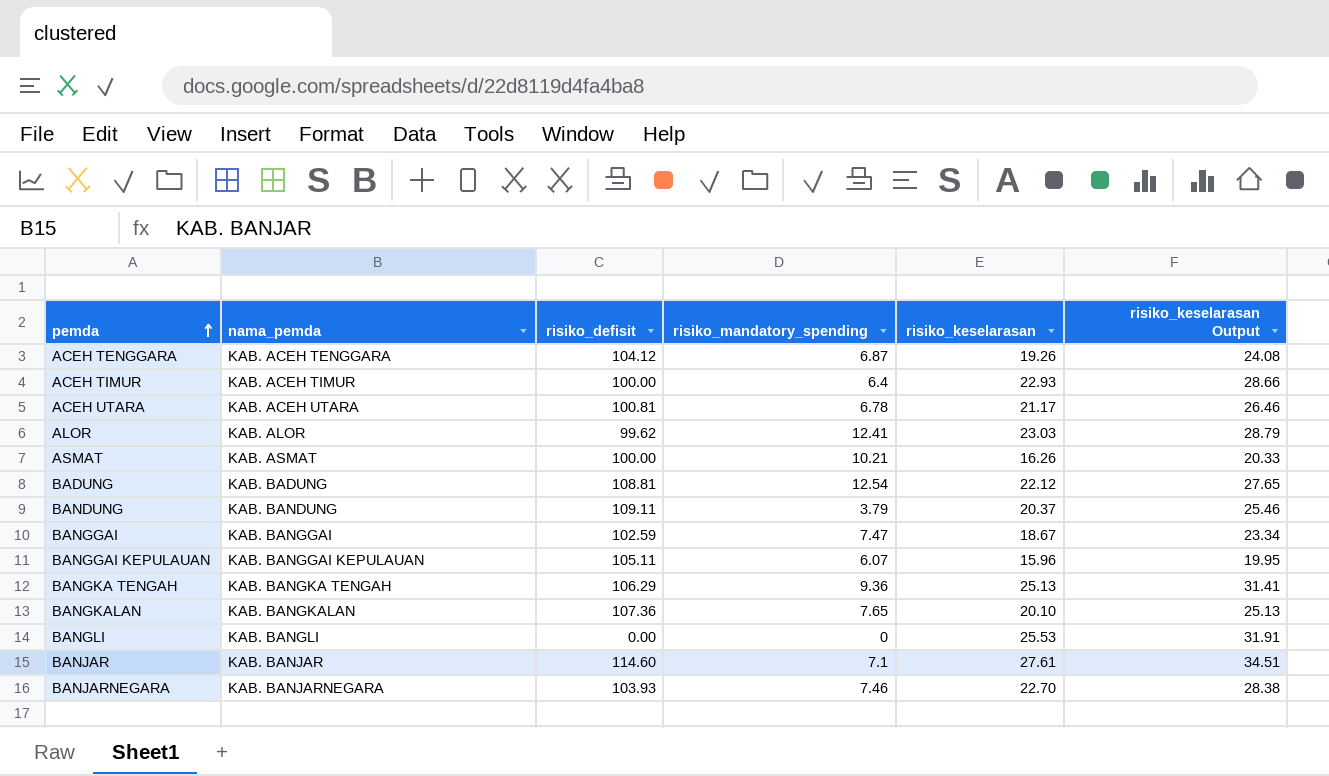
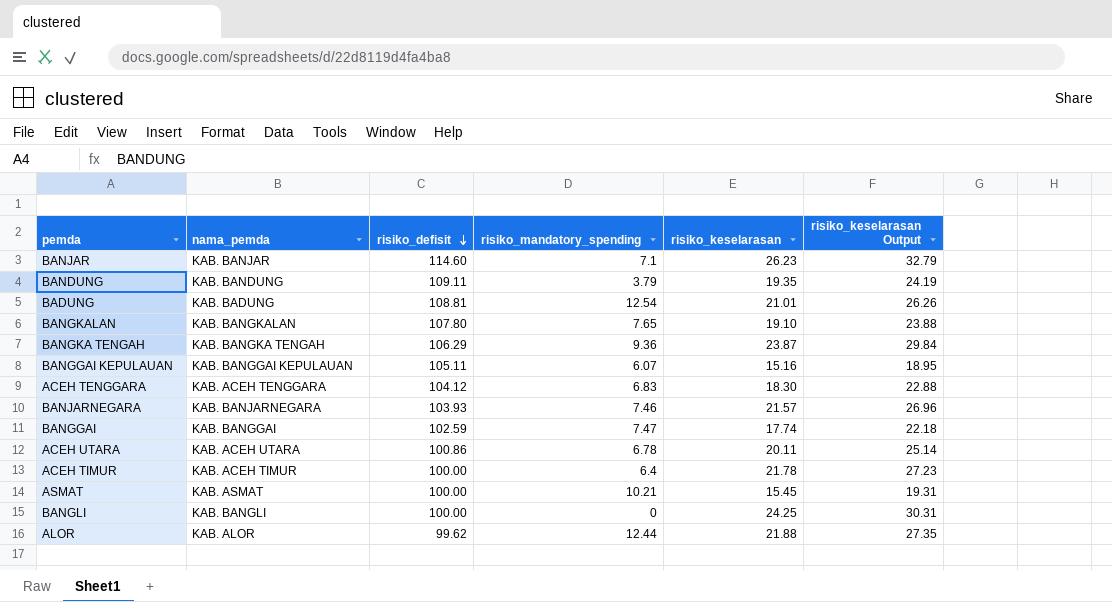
row order: pemda ascending -> risiko_defisit descending
BANJAR | risiko_keselarasan: 27.61 -> 26.23
BANJAR | risiko_keselarasan Output: 34.51 -> 32.79
BANDUNG | risiko_keselarasan: 20.37 -> 19.35
BANDUNG | risiko_keselarasan Output: 25.46 -> 24.19
BADUNG | risiko_keselarasan: 22.12 -> 21.01
BADUNG | risiko_keselarasan Output: 27.65 -> 26.26
BANGKALAN | risiko_defisit: 107.36 -> 107.80
BANGKALAN | risiko_keselarasan: 20.10 -> 19.10
BANGKALAN | risiko_keselarasan Output: 25.13 -> 23.88
BANGKA TENGAH | risiko_keselarasan: 25.13 -> 23.87
BANGKA TENGAH | risiko_keselarasan Output: 31.41 -> 29.84
BANGGAI KEPULAUAN | risiko_keselarasan: 15.96 -> 15.16
BANGGAI KEPULAUAN | risiko_keselarasan Output: 19.95 -> 18.95
ACEH TENGGARA | risiko_mandatory_spending: 6.87 -> 6.83
ACEH TENGGARA | risiko_keselarasan: 19.26 -> 18.30
ACEH TENGGARA | risiko_keselarasan Output: 24.08 -> 22.88
BANJARNEGARA | risiko_keselarasan: 22.70 -> 21.57
BANJARNEGARA | risiko_keselarasan Output: 28.38 -> 26.96
BANGGAI | risiko_keselarasan: 18.67 -> 17.74
BANGGAI | risiko_keselarasan Output: 23.34 -> 22.18
ACEH UTARA | risiko_defisit: 100.81 -> 100.86
ACEH UTARA | risiko_keselarasan: 21.17 -> 20.11
ACEH UTARA | risiko_keselarasan Output: 26.46 -> 25.14
ACEH TIMUR | risiko_keselarasan: 22.93 -> 21.78
ACEH TIMUR | risiko_keselarasan Output: 28.66 -> 27.23
ASMAT | risiko_keselarasan: 16.26 -> 15.45
ASMAT | risiko_keselarasan Output: 20.33 -> 19.31
BANGLI | risiko_defisit: 0.00 -> 100.00
BANGLI | risiko_keselarasan: 25.53 -> 24.25
BANGLI | risiko_keselarasan Output: 31.91 -> 30.31
ALOR | risiko_mandatory_spending: 12.41 -> 12.44
ALOR | risiko_keselarasan: 23.03 -> 21.88
ALOR | risiko_keselarasan Output: 28.79 -> 27.35

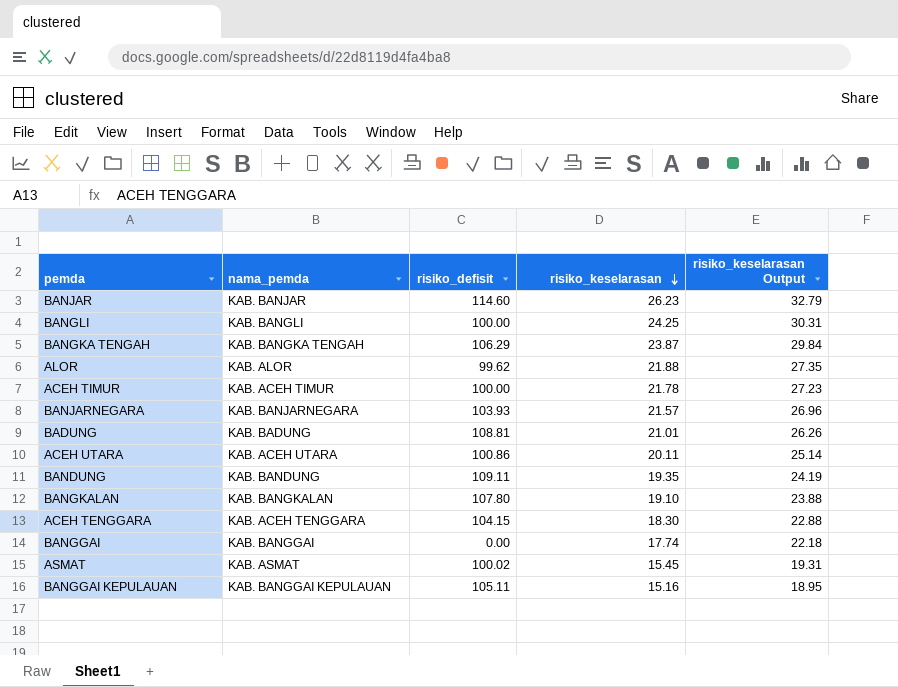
row order: risiko_defisit descending -> risiko_keselarasan descending
column risiko_mandatory_spending | position: 4 -> none
ACEH TENGGARA | risiko_defisit: 104.12 -> 104.15
BANGGAI | risiko_defisit: 102.59 -> 0.00
ASMAT | risiko_defisit: 100.00 -> 100.02

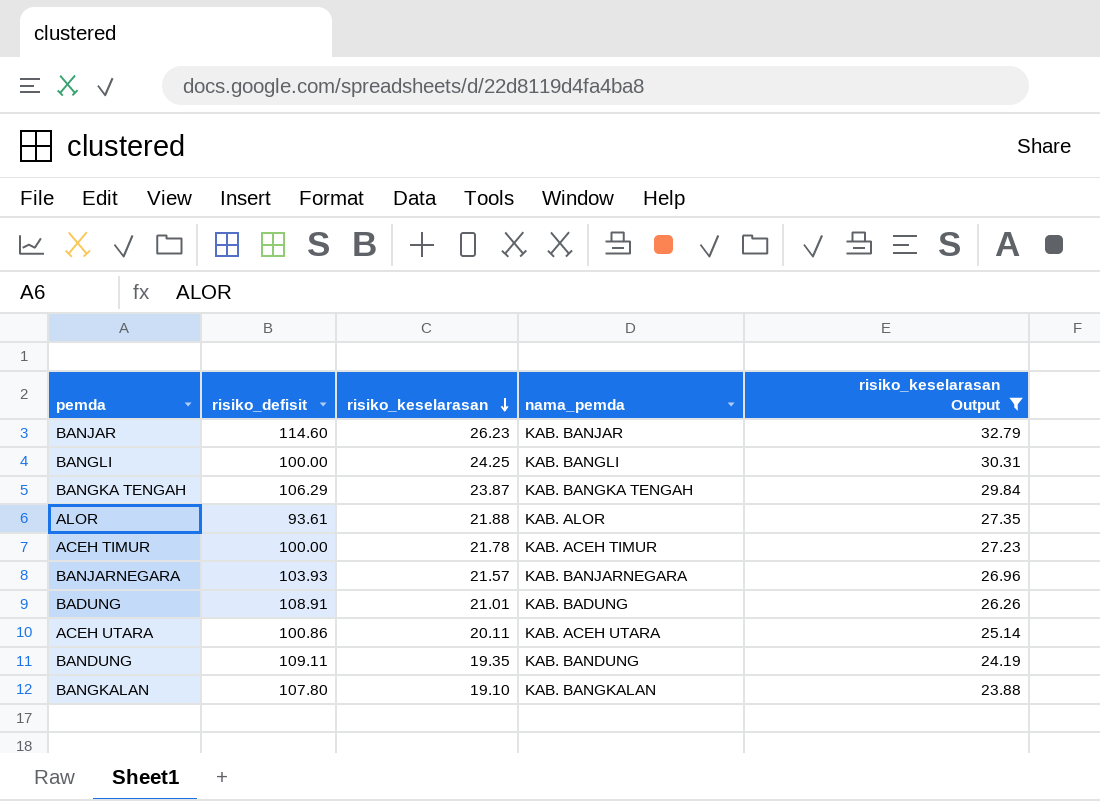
filter: none -> risiko_keselarasan Output >= 23.88
column nama_pemda | position: 2 -> 4
ALOR | risiko_defisit: 99.62 -> 93.61
BADUNG | risiko_defisit: 108.81 -> 108.91

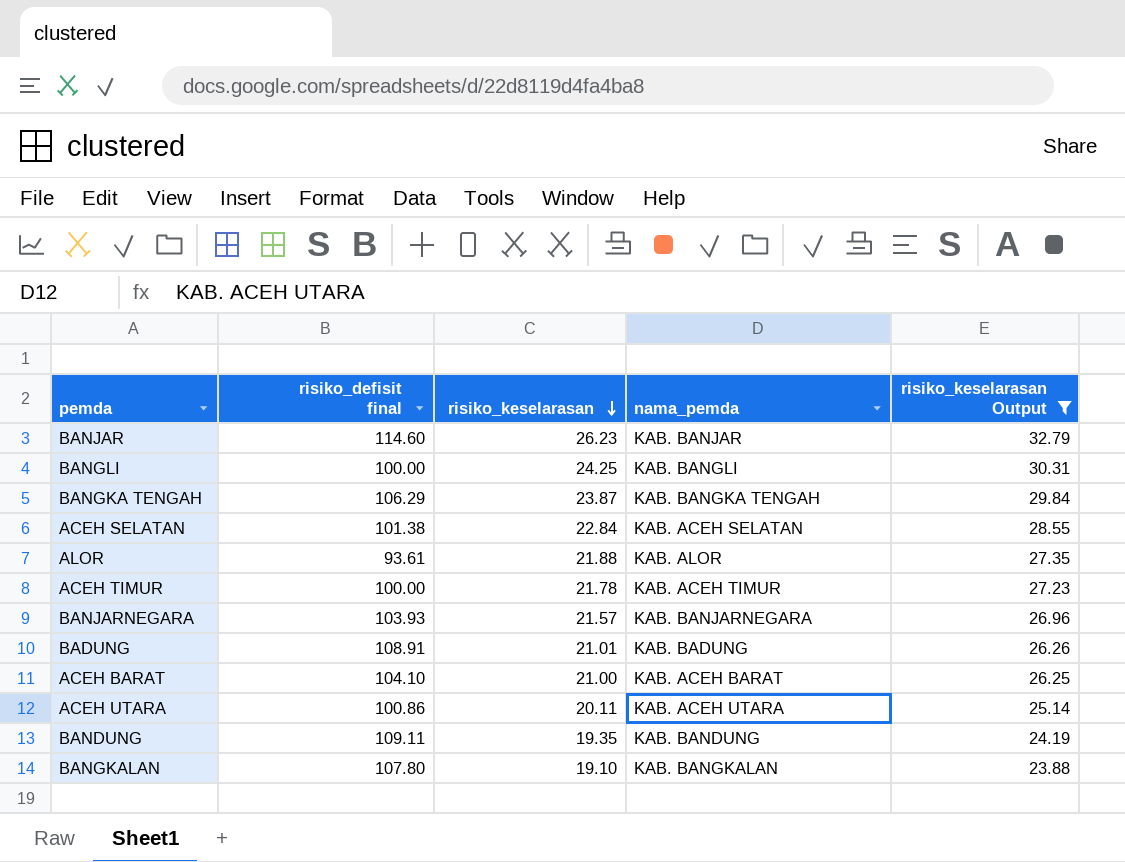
column name: risiko_defisit -> risiko_defisit final
row ACEH SELATAN: none -> 101.38 | 22.84 | KAB. ACEH SELATAN | 28.55
row ACEH BARAT: none -> 104.10 | 21.00 | KAB. ACEH BARAT | 26.25

